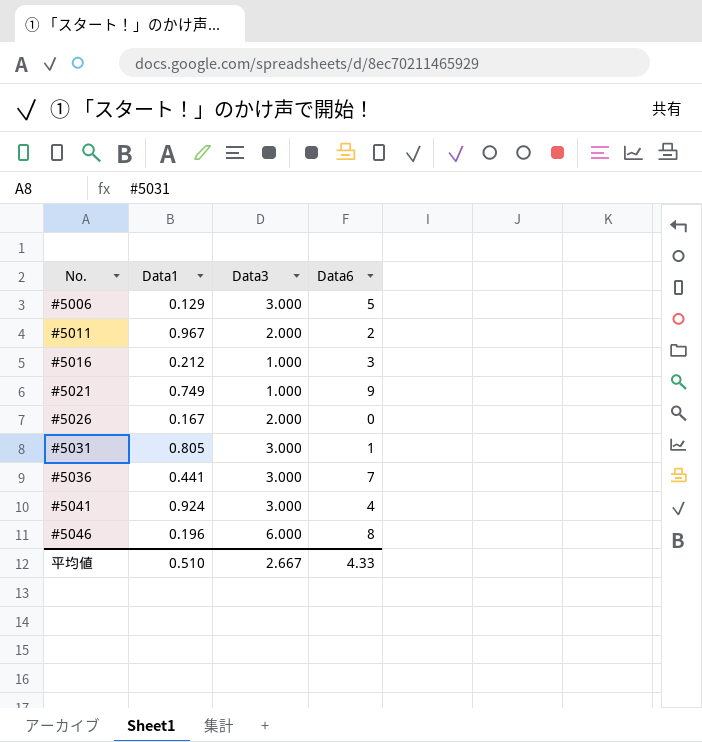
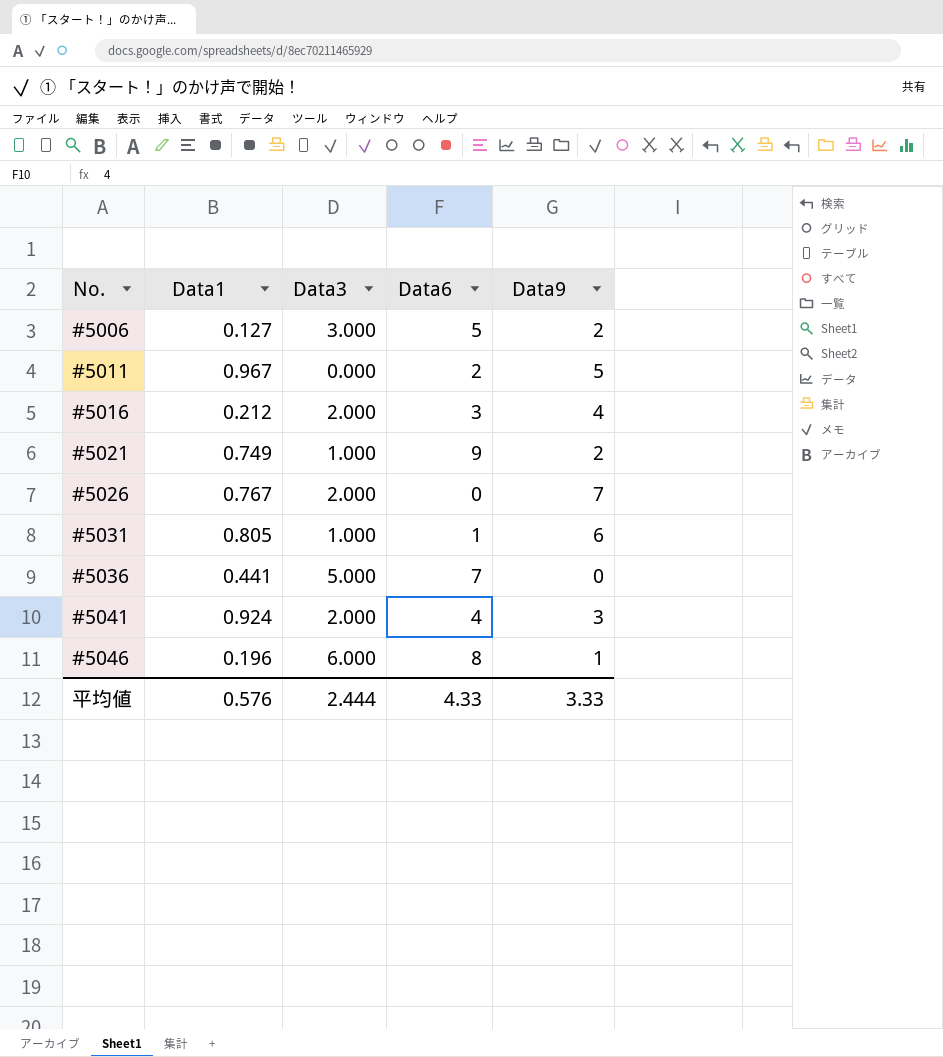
column Data9 | position: none -> 5
#5006 | Data1: 0.129 -> 0.127
#5011 | Data3: 2.000 -> 0.000
#5016 | Data3: 1.000 -> 2.000
#5026 | Data1: 0.167 -> 0.767
#5031 | Data3: 3.000 -> 1.000
#5036 | Data3: 3.000 -> 5.000
#5041 | Data3: 3.000 -> 2.000
平均値 | Data1: 0.510 -> 0.576
平均値 | Data3: 2.667 -> 2.444

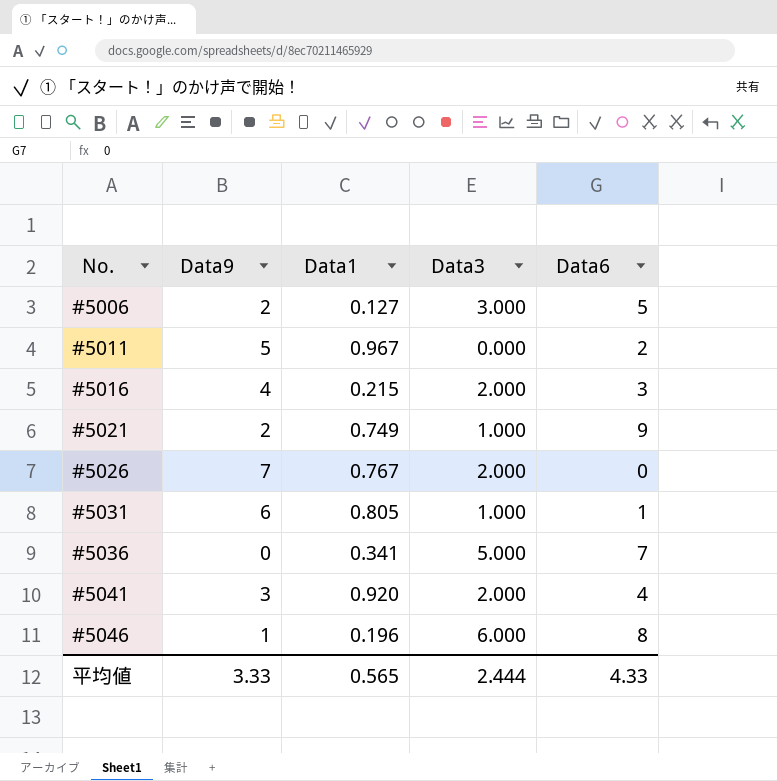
column Data9 | position: 5 -> 2
#5016 | Data1: 0.212 -> 0.215
#5036 | Data1: 0.441 -> 0.341
#5041 | Data1: 0.924 -> 0.920
平均値 | Data1: 0.576 -> 0.565

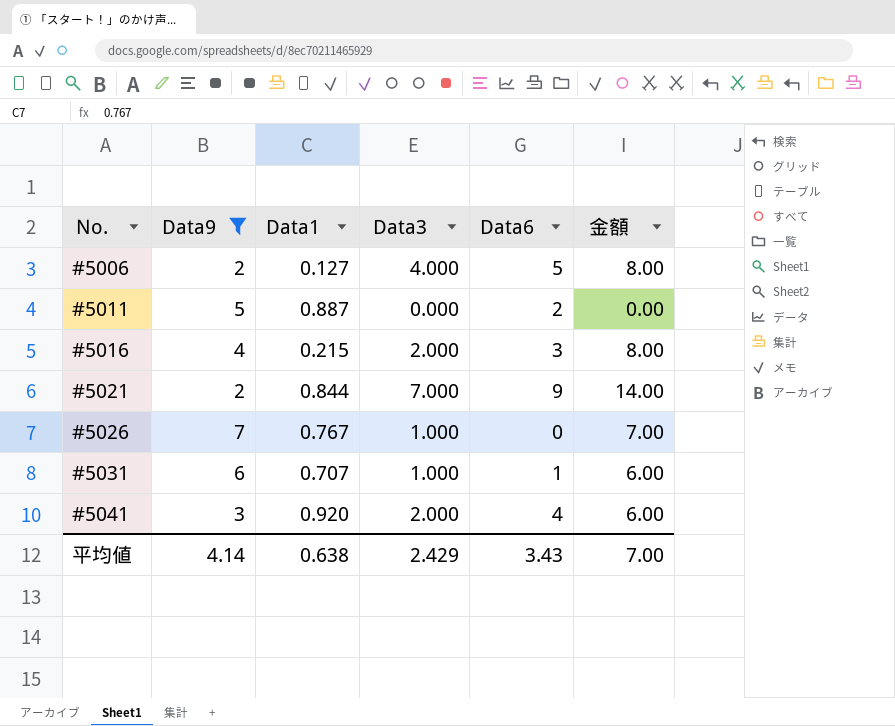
filter: none -> Data9 >= 2
column 金額 | formula: none -> [Data9] * [Data3]
#5006 | Data3: 3.000 -> 4.000
#5011 | Data1: 0.967 -> 0.887
#5021 | Data1: 0.749 -> 0.844
#5021 | Data3: 1.000 -> 7.000
#5026 | Data3: 2.000 -> 1.000
#5031 | Data1: 0.805 -> 0.707
平均値 | Data9: 3.33 -> 4.14
平均値 | Data1: 0.565 -> 0.638
平均値 | Data3: 2.444 -> 2.429
平均値 | Data6: 4.33 -> 3.43

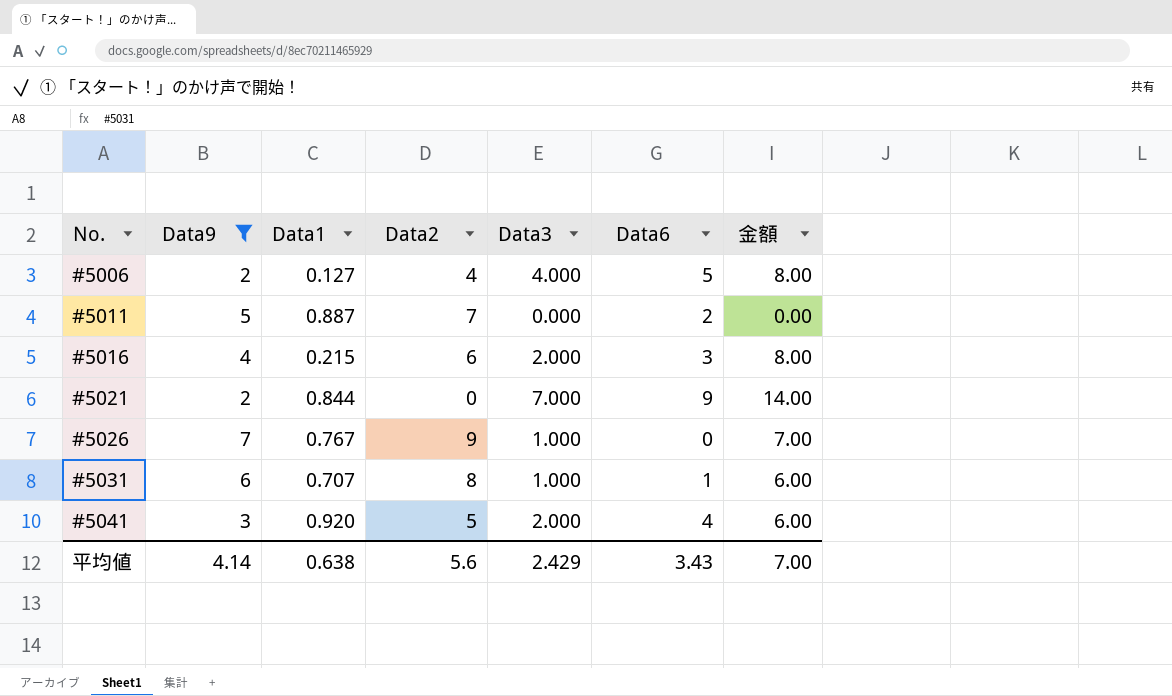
column Data2 | position: none -> 4

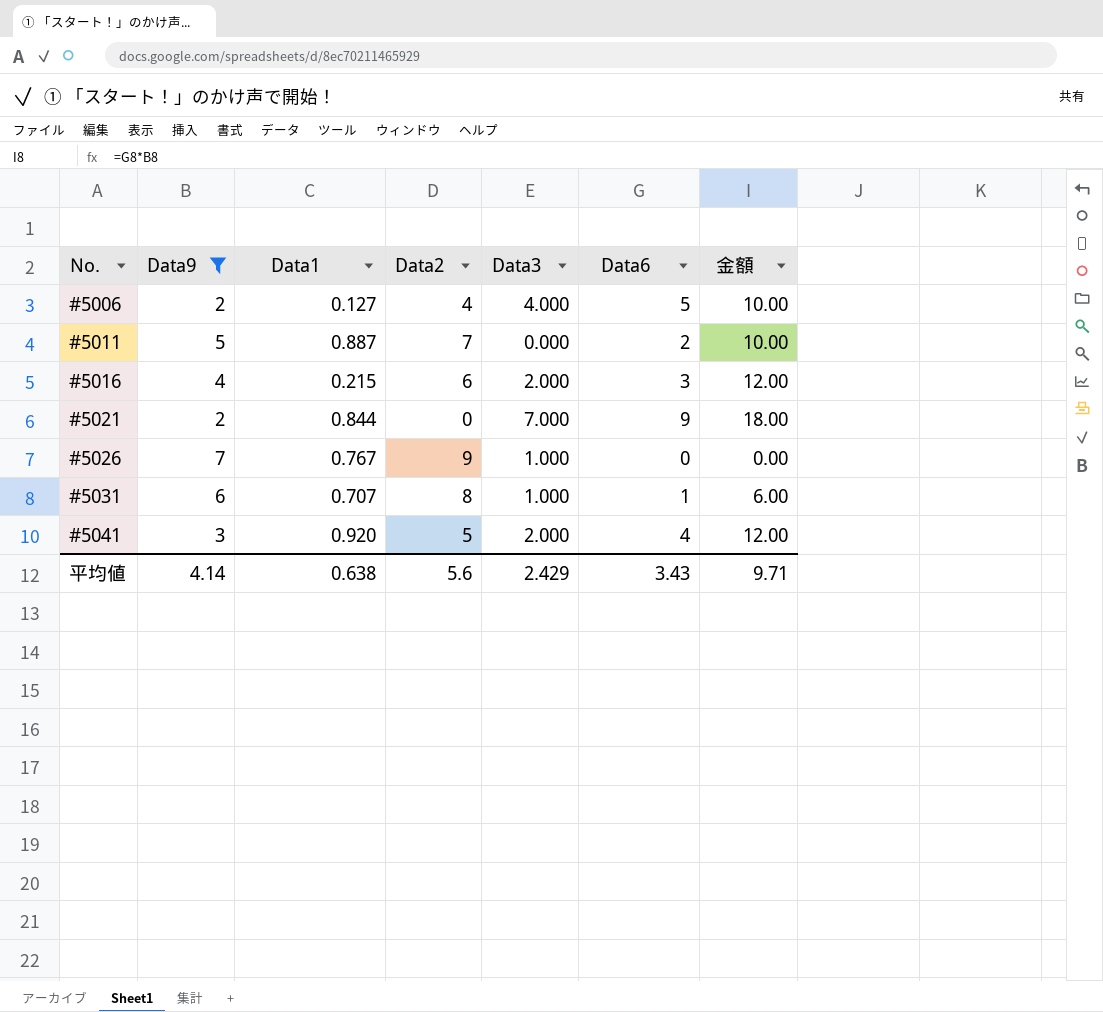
column 金額 | formula: [Data9] * [Data3] -> [Data9] * [Data6]
平均値 | 金額: 7.00 -> 9.71

